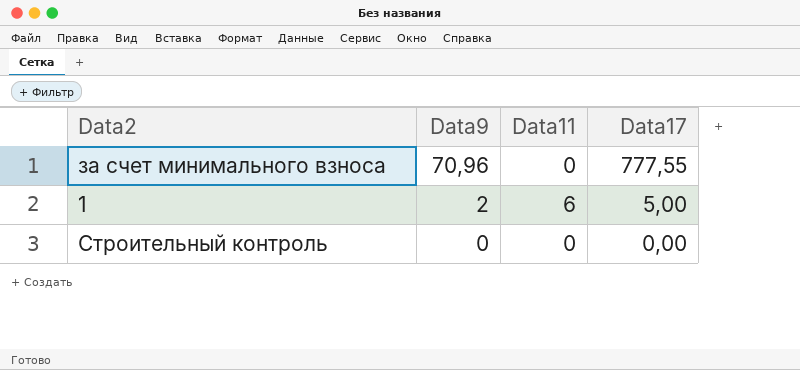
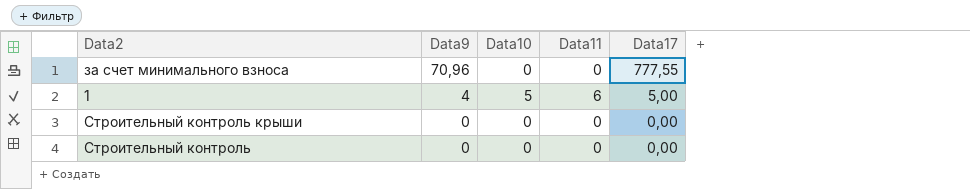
column Data10 | position: none -> 3
1 | Data9: 2 -> 4
row Строительный контроль крыши: none -> 0 | 0 | 0 | 0,00

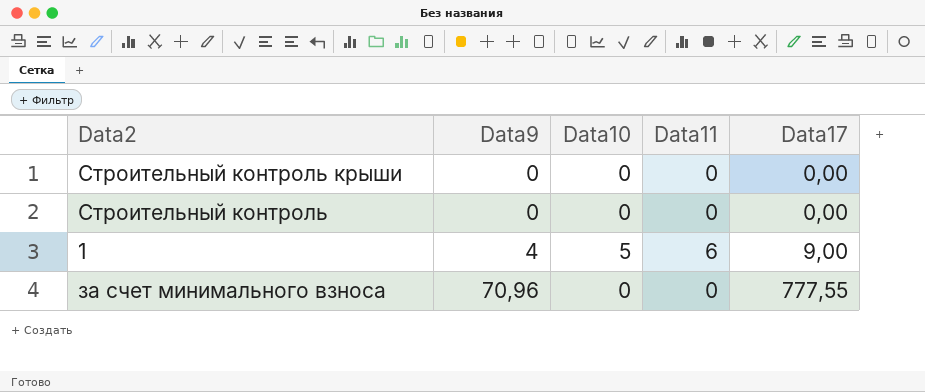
row order: Data9 descending -> Data9 ascending
1 | Data17: 5,00 -> 9,00

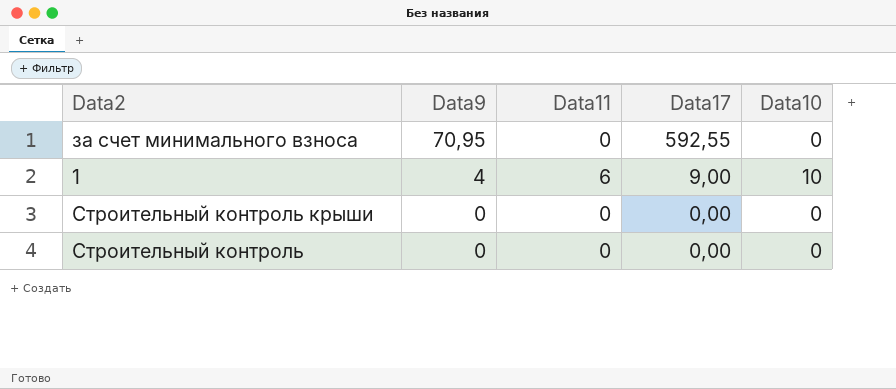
row order: Data9 ascending -> Data9 descending
column Data10 | position: 3 -> 5
за счет минимального взноса | Data9: 70,96 -> 70,95
за счет минимального взноса | Data17: 777,55 -> 592,55
1 | Data10: 5 -> 10

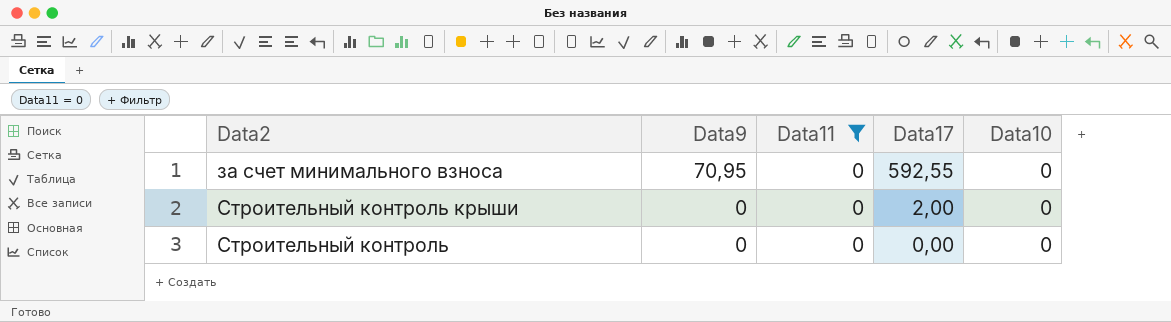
filter: none -> Data11 = 0
Строительный контроль крыши | Data17: 0,00 -> 2,00

